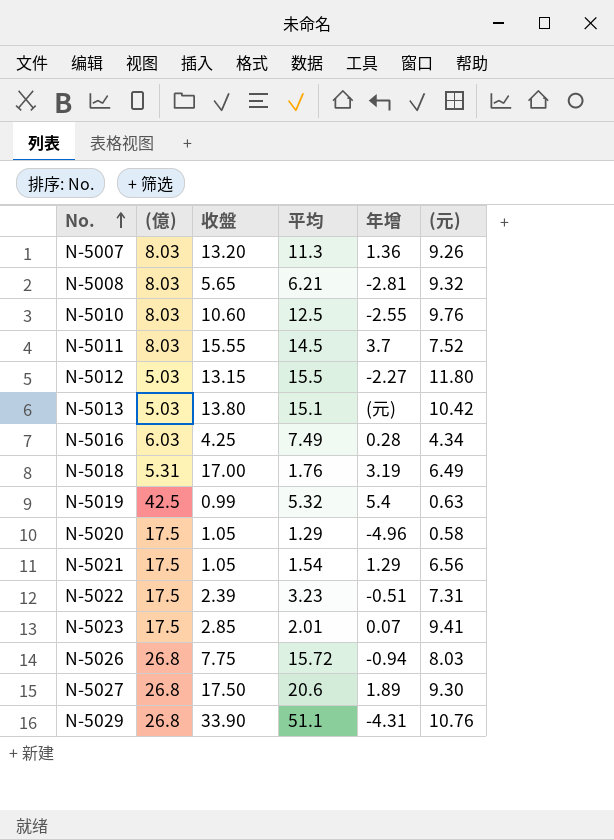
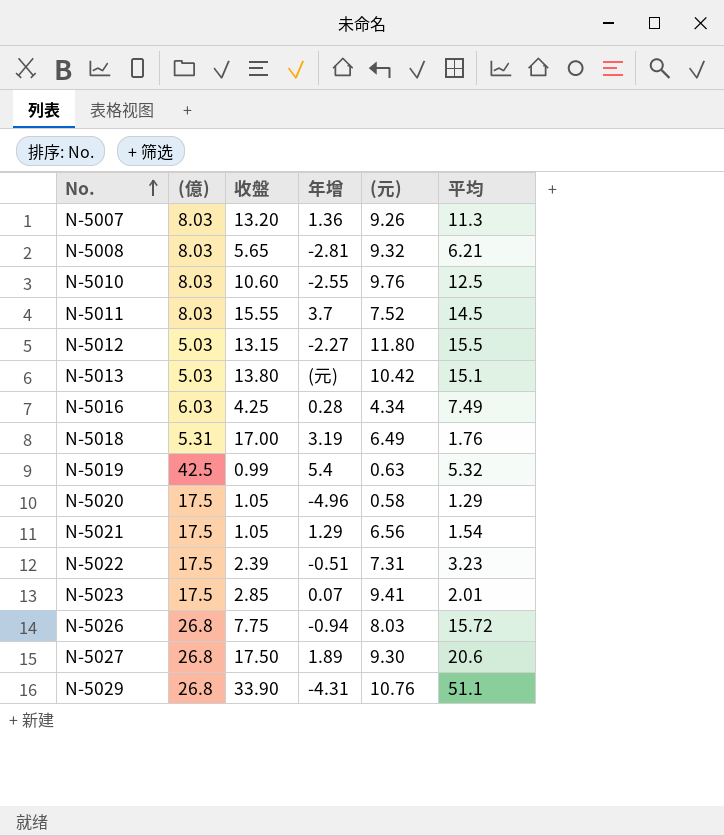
column 平均 | position: 4 -> 6

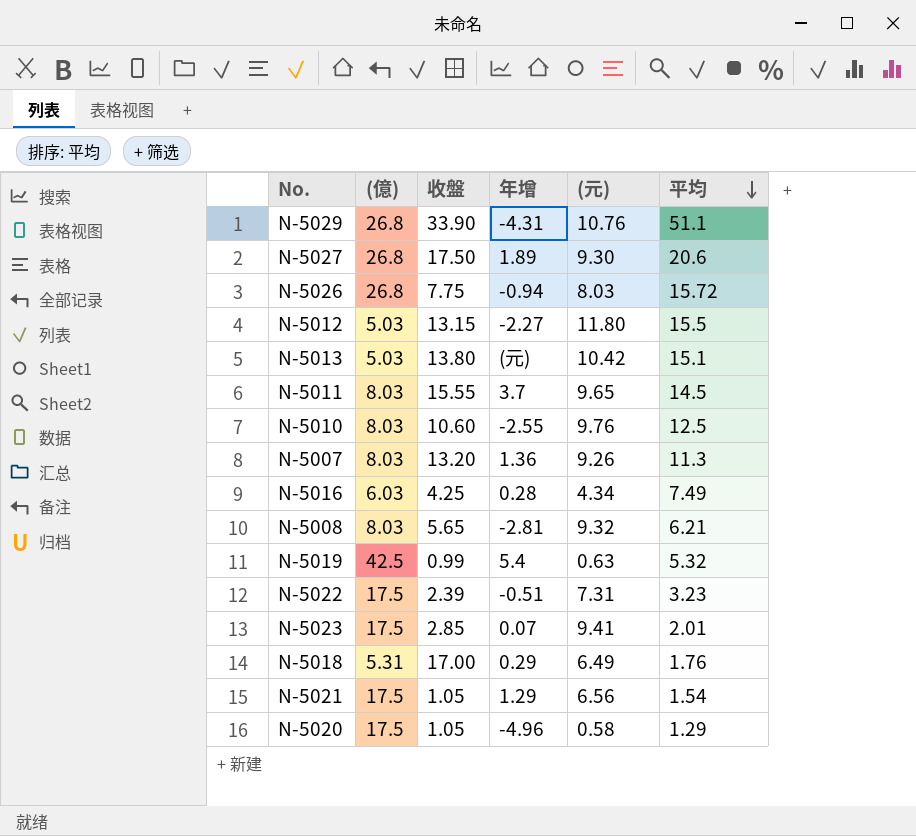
row order: No. ascending -> 平均 descending
N-5011 | (元): 7.52 -> 9.65
N-5018 | 年增: 3.19 -> 0.29

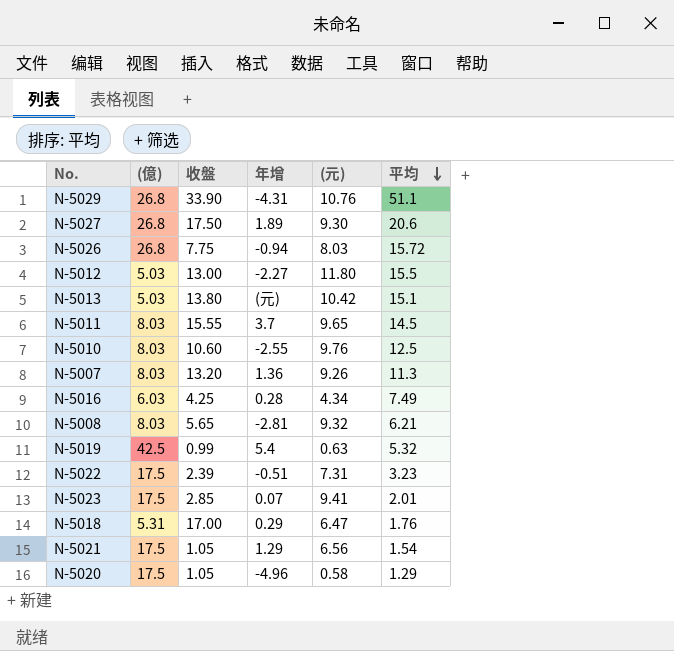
N-5012 | 收盤: 13.15 -> 13.00
N-5018 | (元): 6.49 -> 6.47

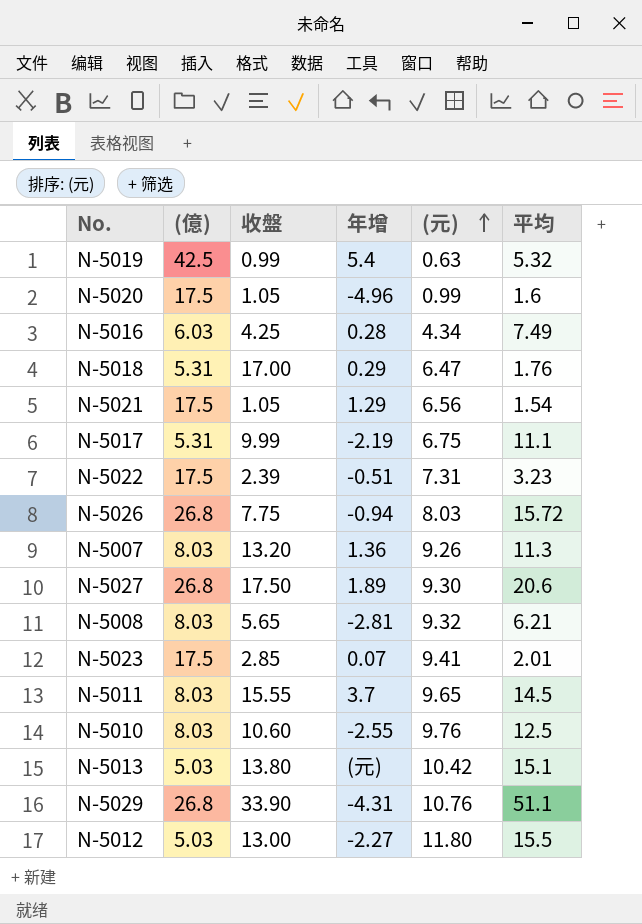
row order: 平均 descending -> (元) ascending
N-5020 | (元): 0.58 -> 0.99
N-5020 | 平均: 1.29 -> 1.6
row N-5017: none -> 5.31 | 9.99 | -2.19 | 6.75 | 11.1

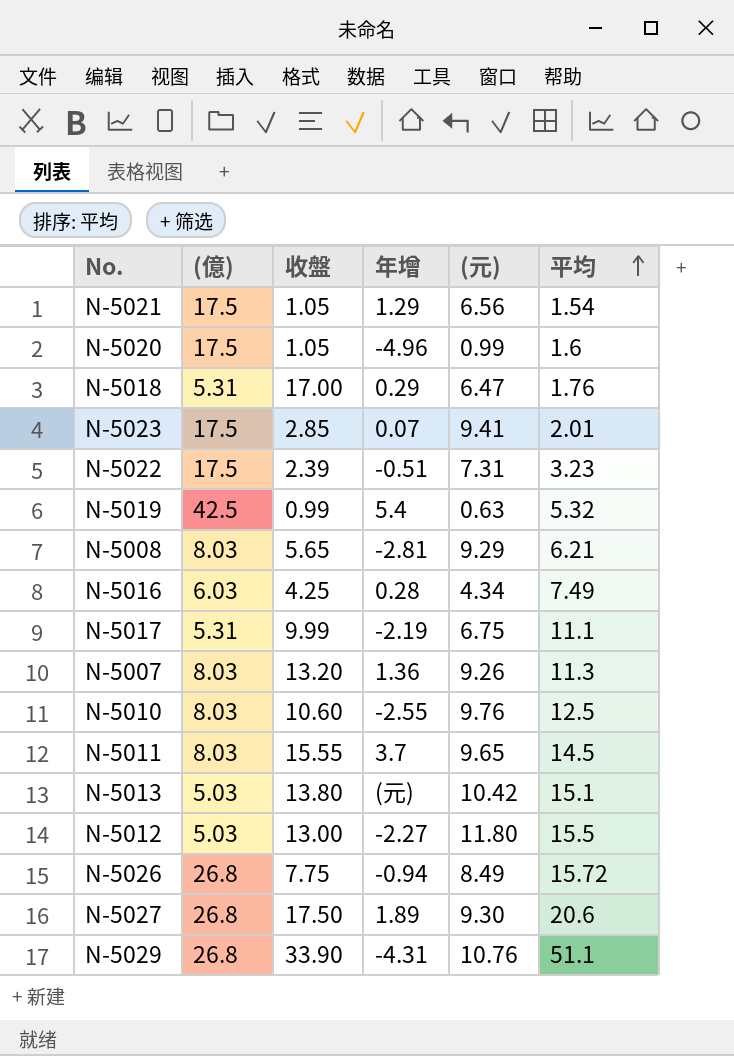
row order: (元) ascending -> 平均 ascending
N-5008 | (元): 9.32 -> 9.29
N-5026 | (元): 8.03 -> 8.49

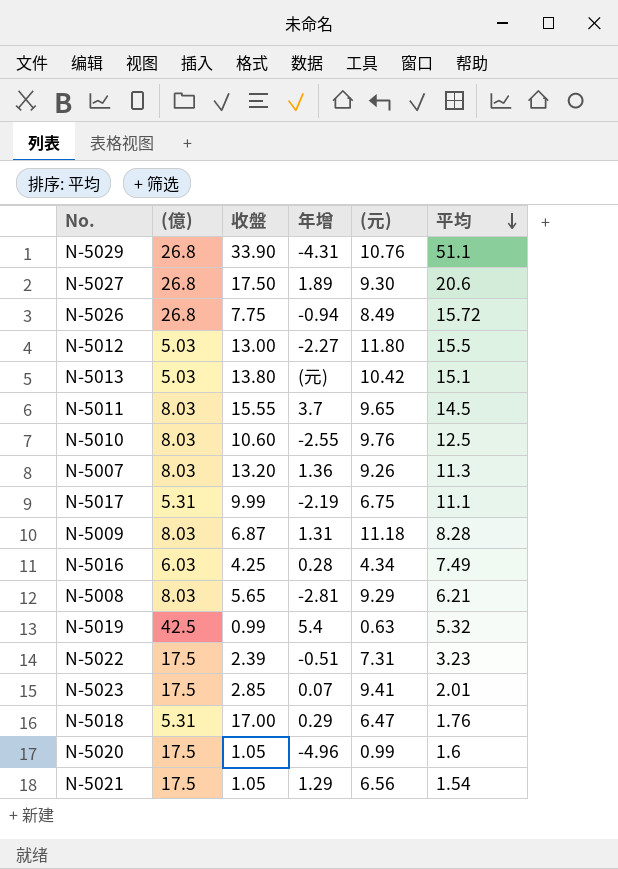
row order: 平均 ascending -> 平均 descending
row N-5009: none -> 8.03 | 6.87 | 1.31 | 11.18 | 8.28

